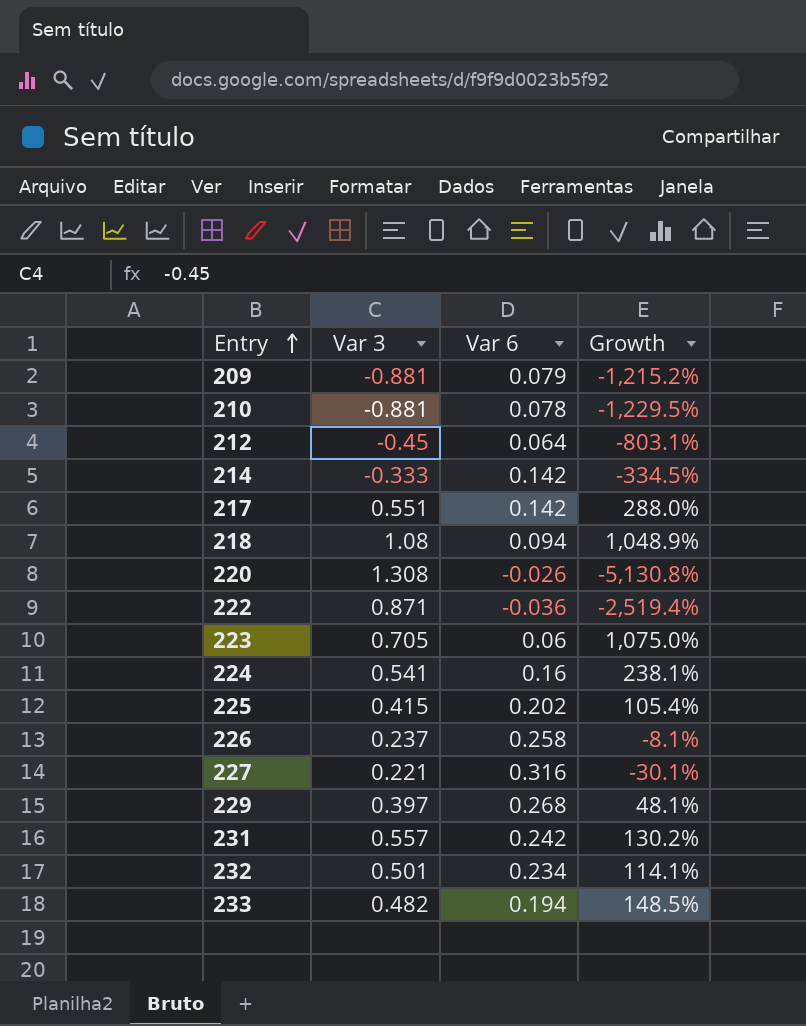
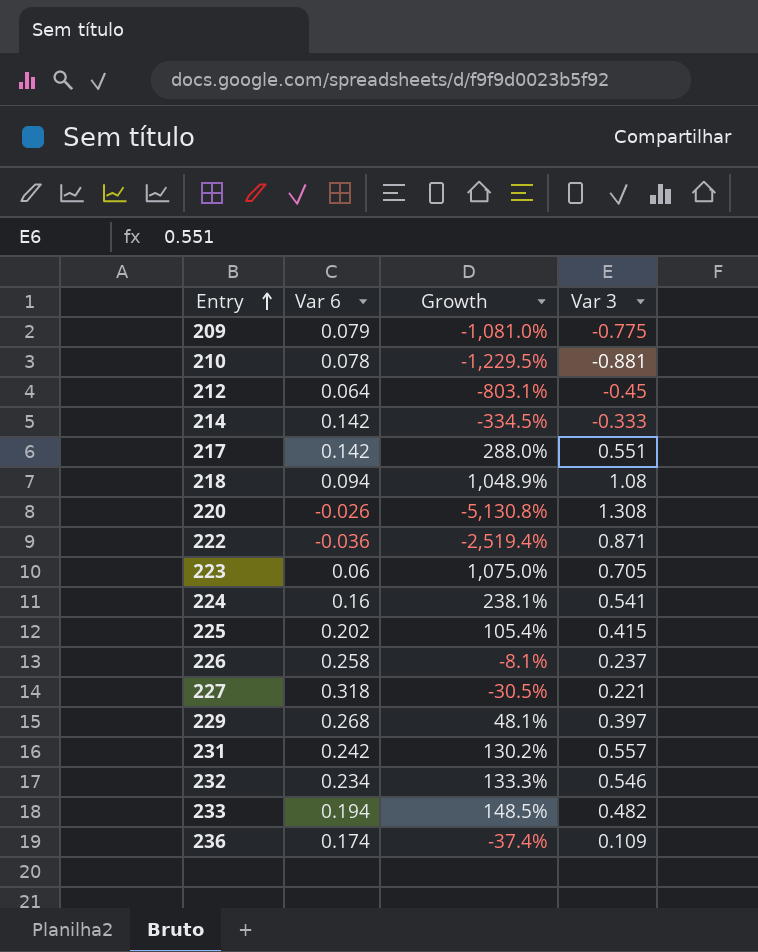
column Var 3 | position: 2 -> 4
209 | Growth: -1,215.2% -> -1,081.0%
209 | Var 3: -0.881 -> -0.775
227 | Var 6: 0.316 -> 0.318
227 | Growth: -30.1% -> -30.5%
232 | Growth: 114.1% -> 133.3%
232 | Var 3: 0.501 -> 0.546
row 236: none -> 0.174 | -37.4% | 0.109

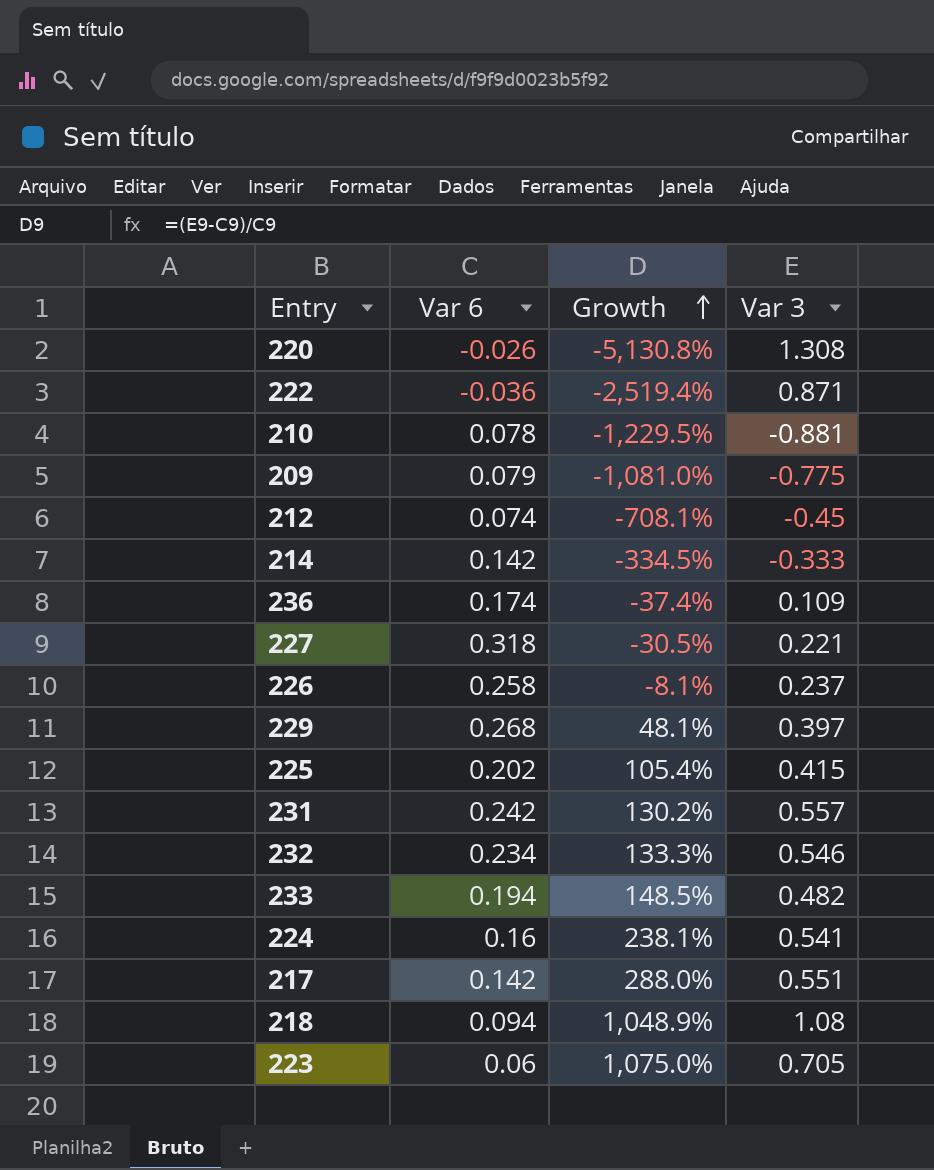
row order: Entry ascending -> Growth ascending
212 | Var 6: 0.064 -> 0.074
212 | Growth: -803.1% -> -708.1%

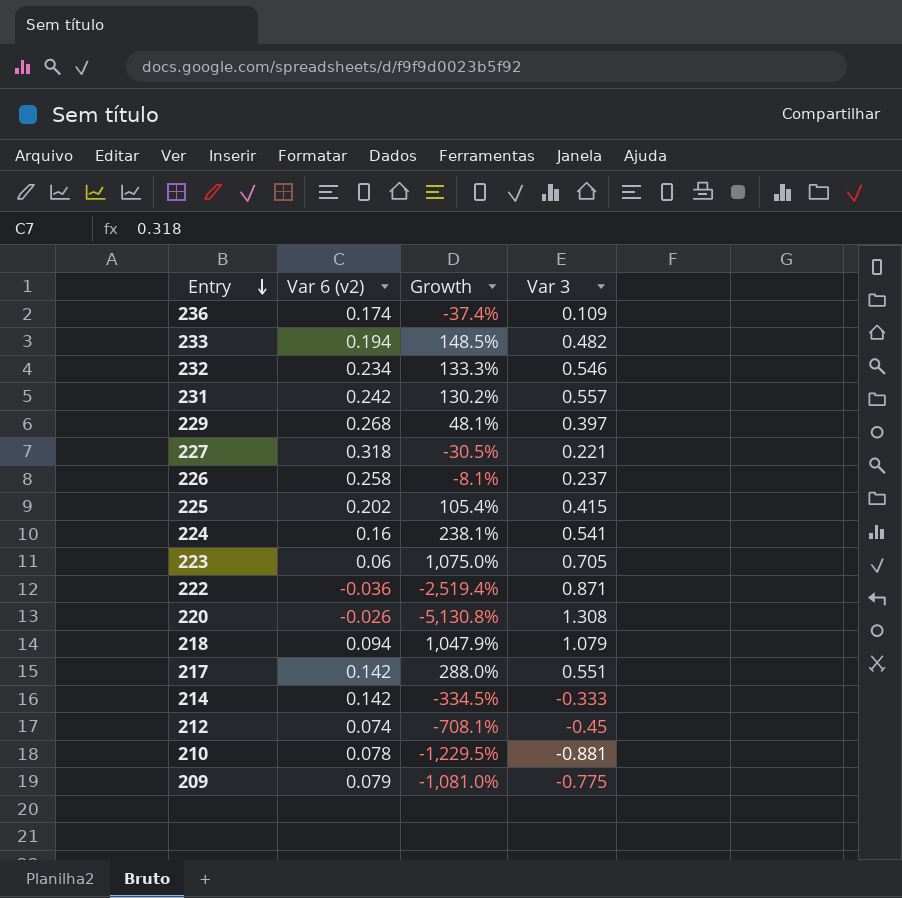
row order: Growth ascending -> Entry descending
column name: Var 6 -> Var 6 (v2)
218 | Growth: 1,048.9% -> 1,047.9%
218 | Var 3: 1.08 -> 1.079

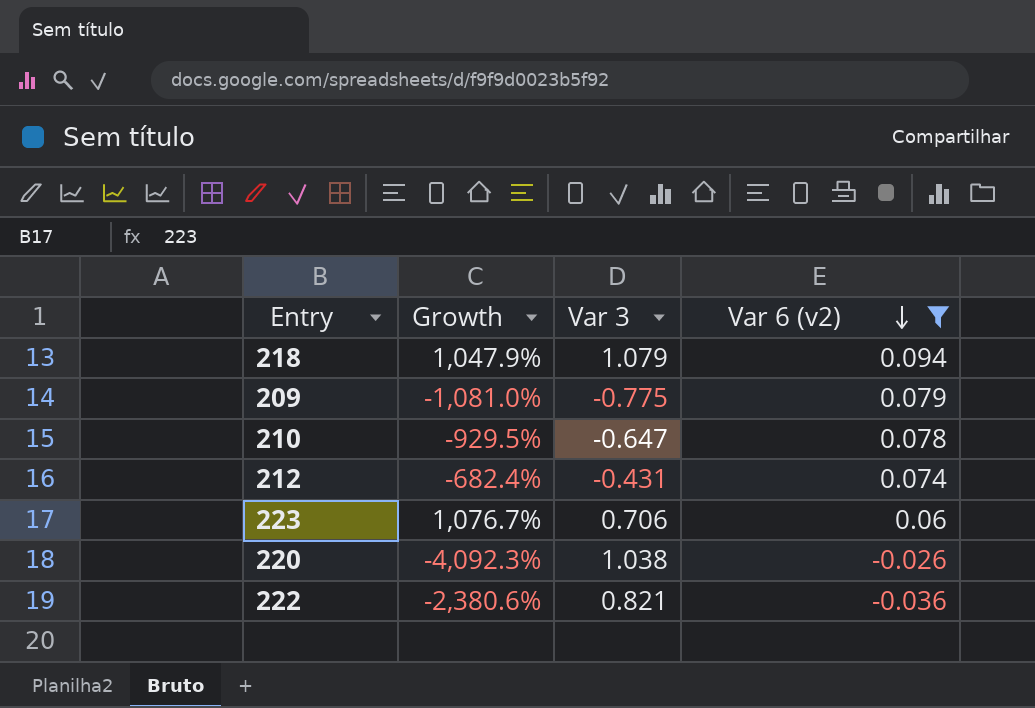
filter: none -> Var 6 (v2) <= 0.094
row order: Entry descending -> Var 6 (v2) descending
column Var 6 (v2) | position: 2 -> 4
210 | Growth: -1,229.5% -> -929.5%
210 | Var 3: -0.881 -> -0.647
212 | Growth: -708.1% -> -682.4%
212 | Var 3: -0.45 -> -0.431
223 | Growth: 1,075.0% -> 1,076.7%
223 | Var 3: 0.705 -> 0.706
220 | Growth: -5,130.8% -> -4,092.3%
220 | Var 3: 1.308 -> 1.038
222 | Growth: -2,519.4% -> -2,380.6%
222 | Var 3: 0.871 -> 0.821

